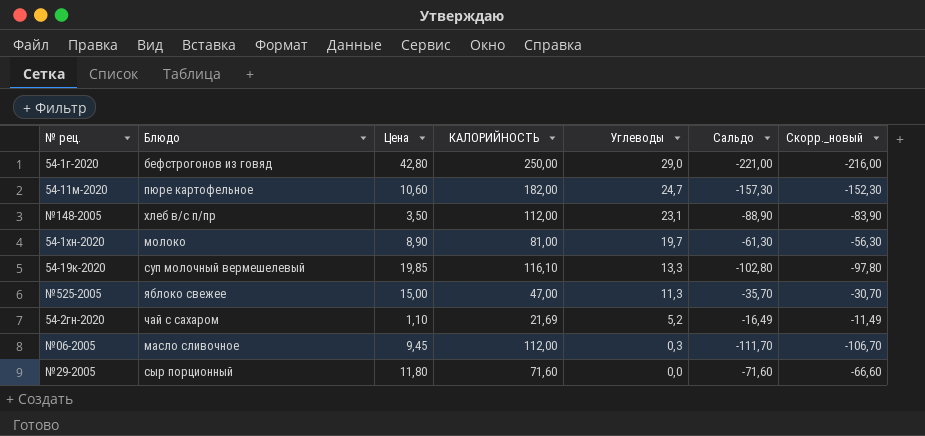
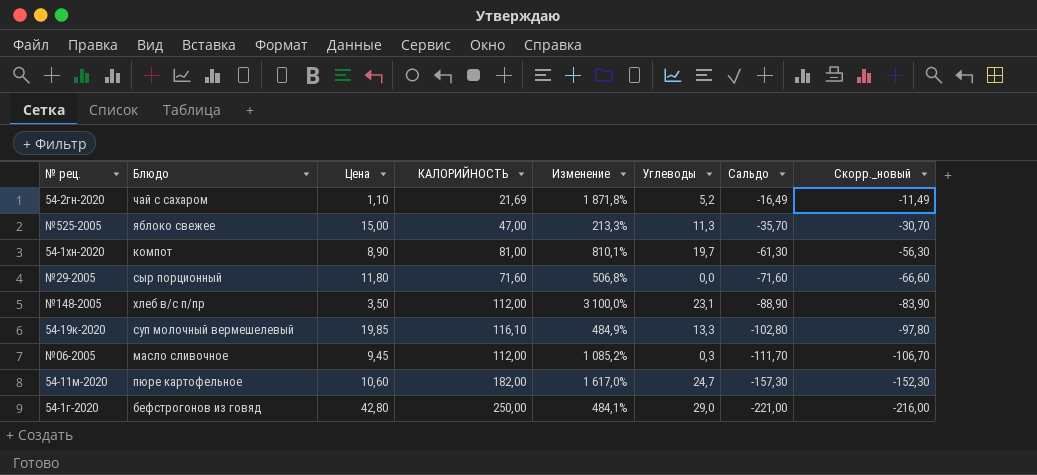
row order: Углеводы descending -> Сальдо descending
column Изменение | formula: none -> ([КАЛОРИЙНОСТЬ] - [Цена]) / [Цена]
54-1хн-2020 | Блюдо: молоко -> компот

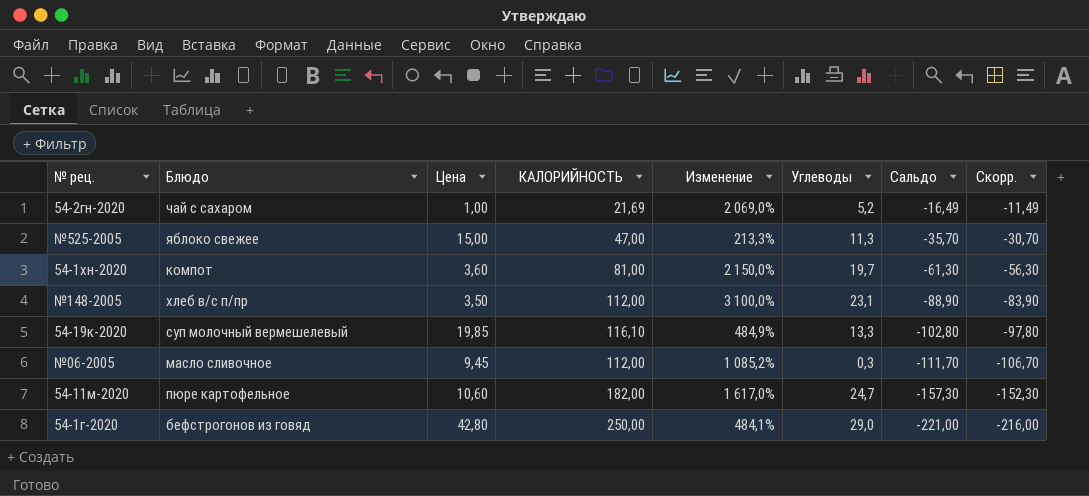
column name: Скорр._новый -> Скорр.
row №29-2005: сыр порционный | 11,80 | 71,60 | 506,8% | 0,0 | -71,60 | -66,60 -> none
54-2гн-2020 | Цена: 1,10 -> 1,00
54-2гн-2020 | Изменение: 1 871,8% -> 2 069,0%
54-1хн-2020 | Цена: 8,90 -> 3,60
54-1хн-2020 | Изменение: 810,1% -> 2 150,0%

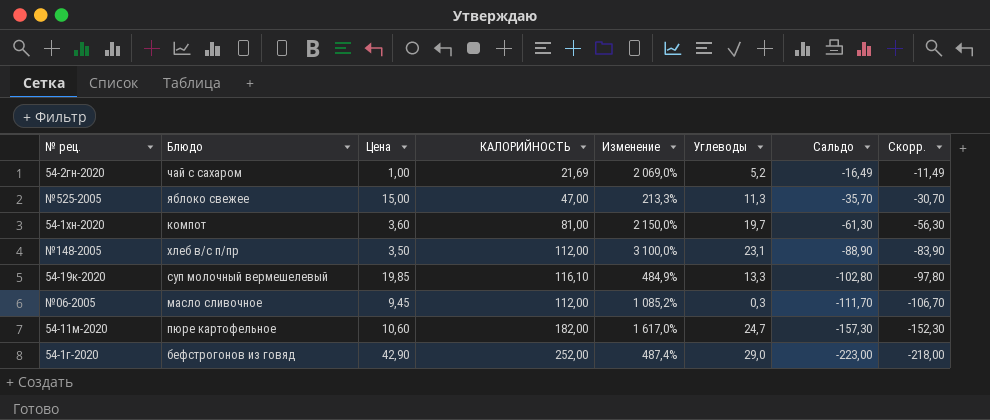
54-1г-2020 | Цена: 42,80 -> 42,90
54-1г-2020 | КАЛОРИЙНОСТЬ: 250,00 -> 252,00
54-1г-2020 | Изменение: 484,1% -> 487,4%
54-1г-2020 | Сальдо: -221,00 -> -223,00
54-1г-2020 | Скорр.: -216,00 -> -218,00

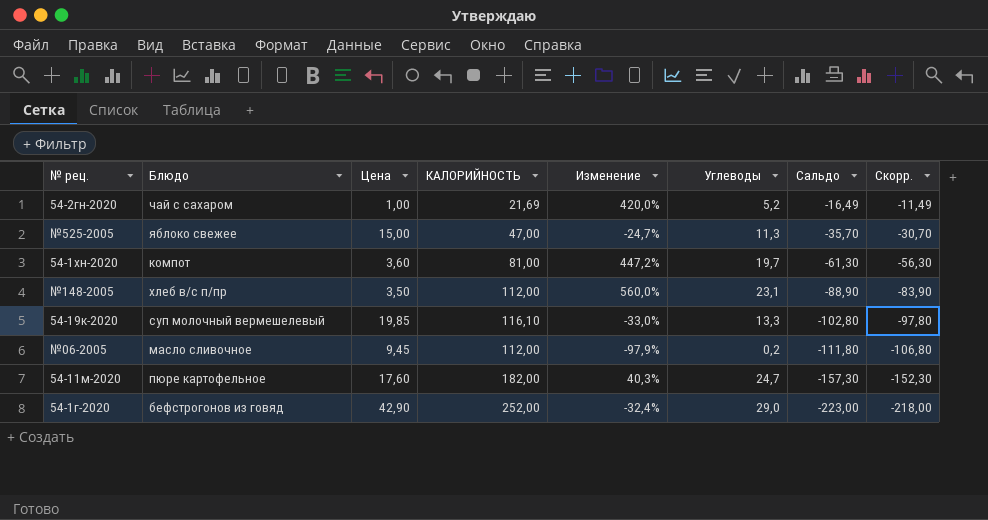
column Изменение | formula: ([КАЛОРИЙНОСТЬ] - [Цена]) / [Цена] -> ([Углеводы] - [Цена]) / [Цена]
№06-2005 | Углеводы: 0,3 -> 0,2
№06-2005 | Сальдо: -111,70 -> -111,80
№06-2005 | Скорр.: -106,70 -> -106,80
54-11м-2020 | Цена: 10,60 -> 17,60

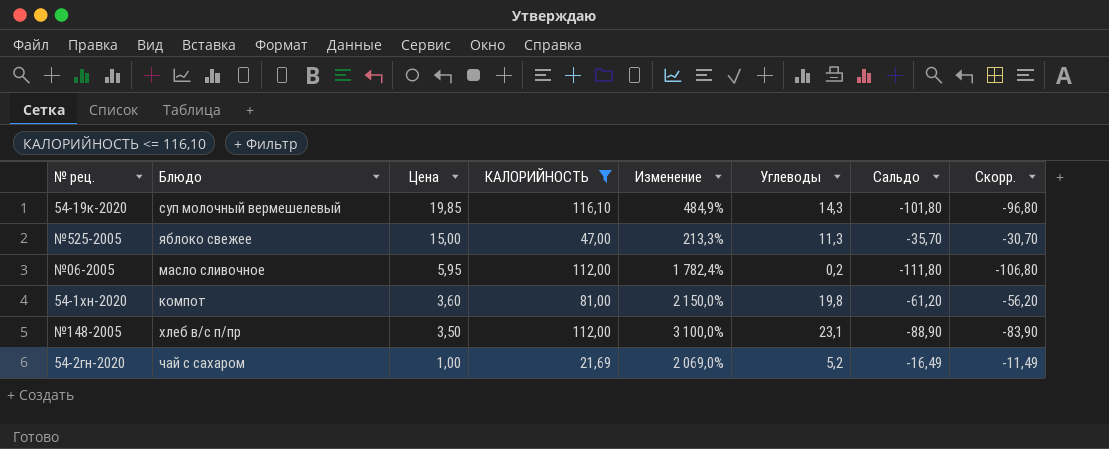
filter: none -> КАЛОРИЙНОСТЬ <= 116,10
row order: Сальдо descending -> Цена descending
column Изменение | formula: ([Углеводы] - [Цена]) / [Цена] -> ([КАЛОРИЙНОСТЬ] - [Цена]) / [Цена]
54-19к-2020 | Углеводы: 13,3 -> 14,3
54-19к-2020 | Сальдо: -102,80 -> -101,80
54-19к-2020 | Скорр.: -97,80 -> -96,80
№06-2005 | Цена: 9,45 -> 5,95
54-1хн-2020 | Углеводы: 19,7 -> 19,8
54-1хн-2020 | Сальдо: -61,30 -> -61,20
54-1хн-2020 | Скорр.: -56,30 -> -56,20

